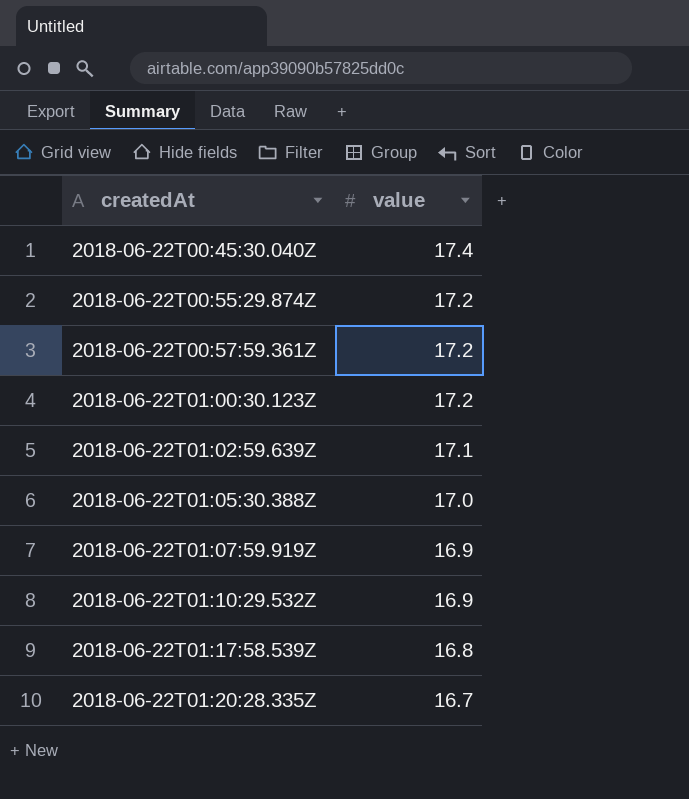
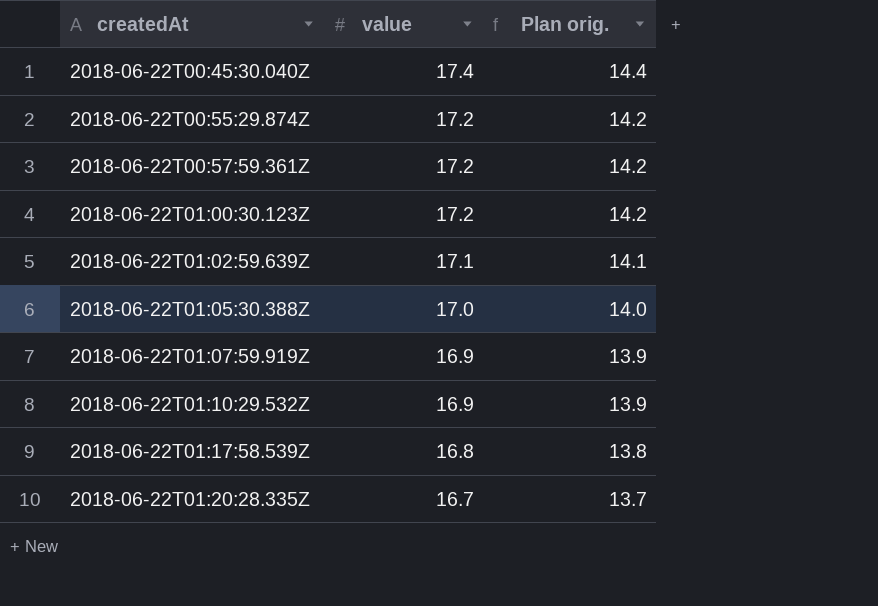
column Plan orig. | formula: none -> [value] - 3

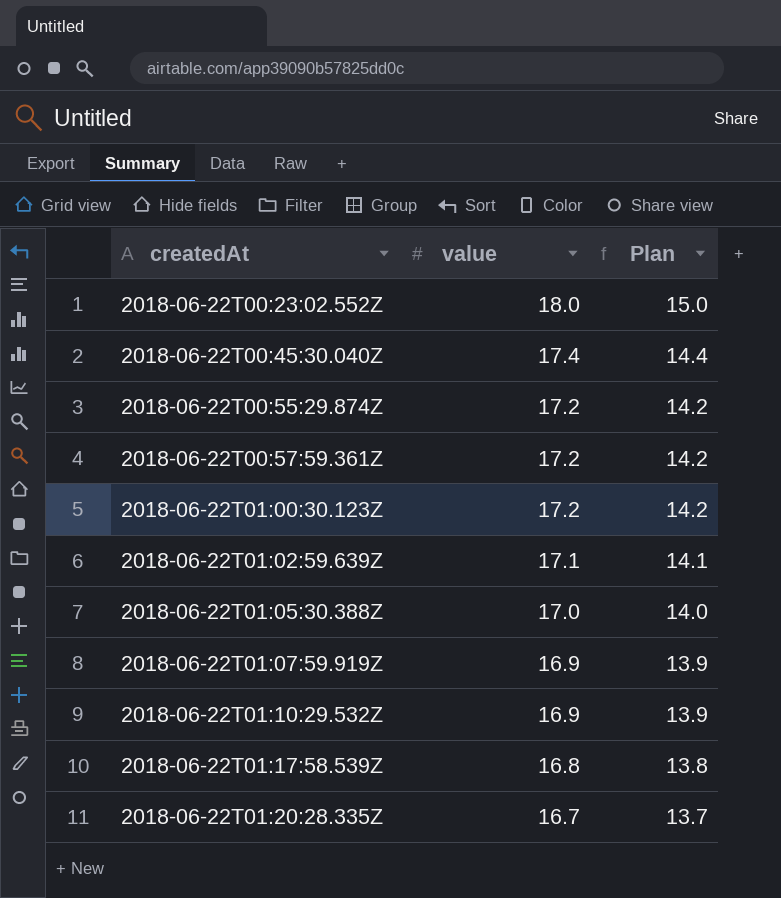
column name: Plan orig. -> Plan
row 2018-06-22T00:23:02.552Z: none -> 18.0 | 15.0

